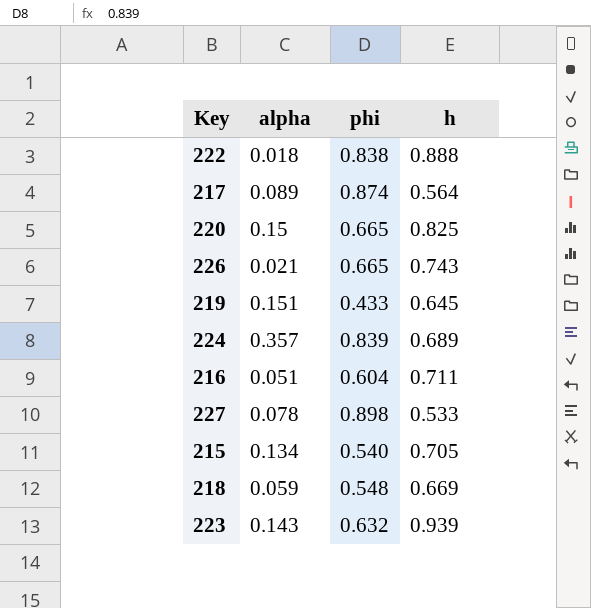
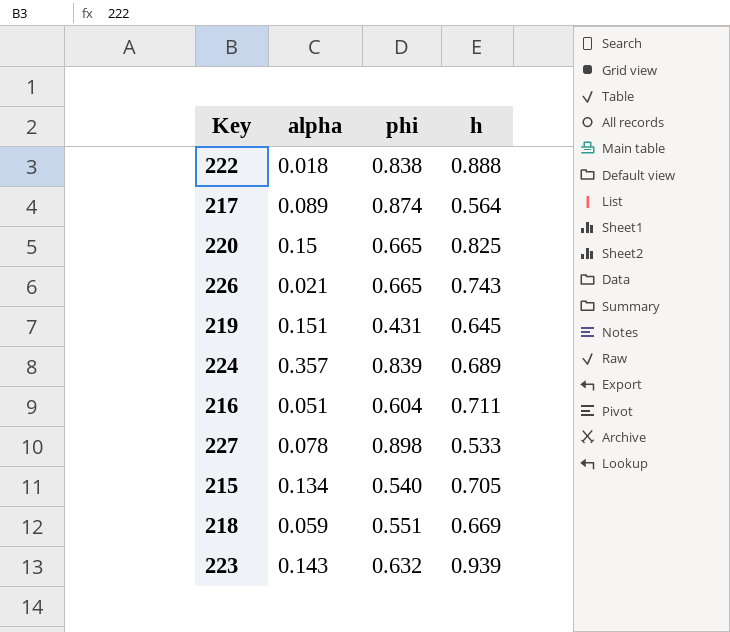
219 | phi: 0.433 -> 0.431
218 | phi: 0.548 -> 0.551

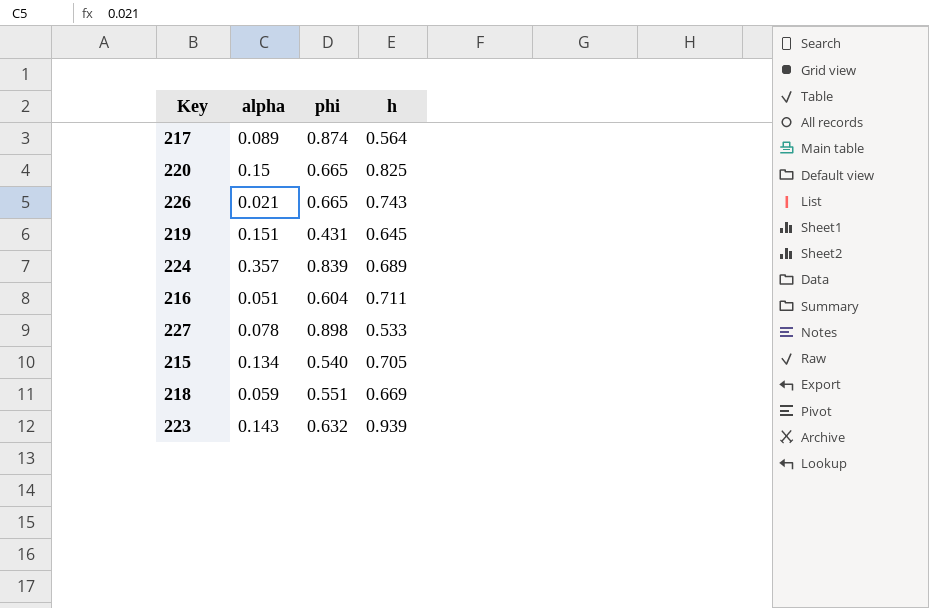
row 222: 0.018 | 0.838 | 0.888 -> none

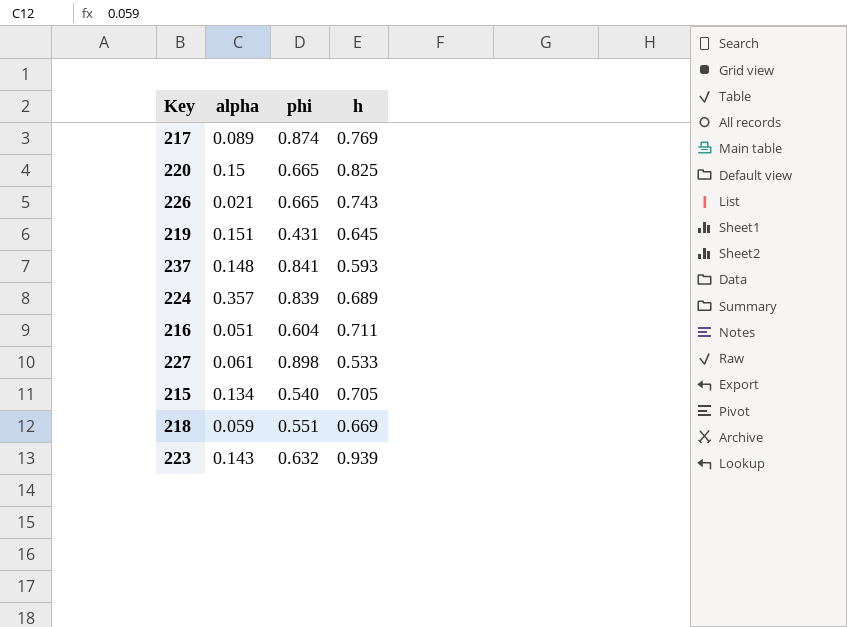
217 | h: 0.564 -> 0.769
row 237: none -> 0.148 | 0.841 | 0.593
227 | alpha: 0.078 -> 0.061

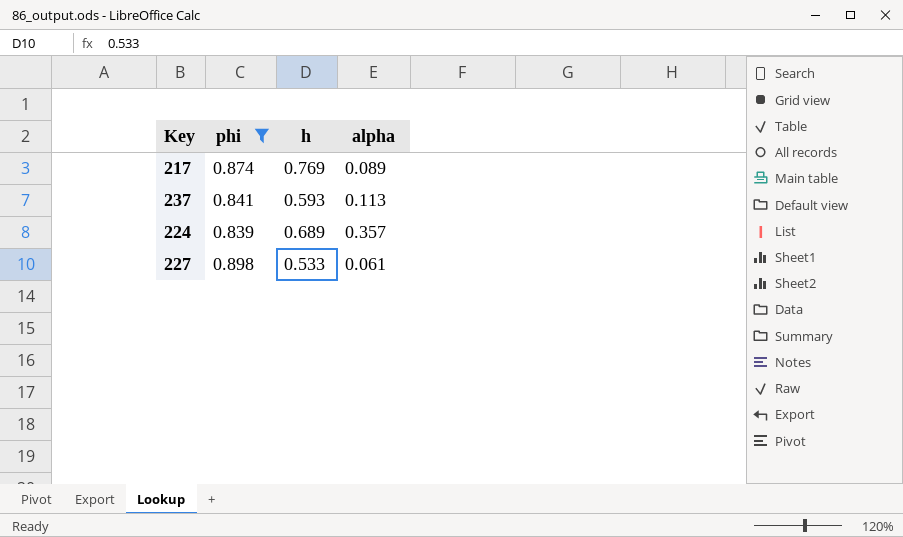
filter: none -> phi >= 0.839
column alpha | position: 2 -> 4
237 | alpha: 0.148 -> 0.113

